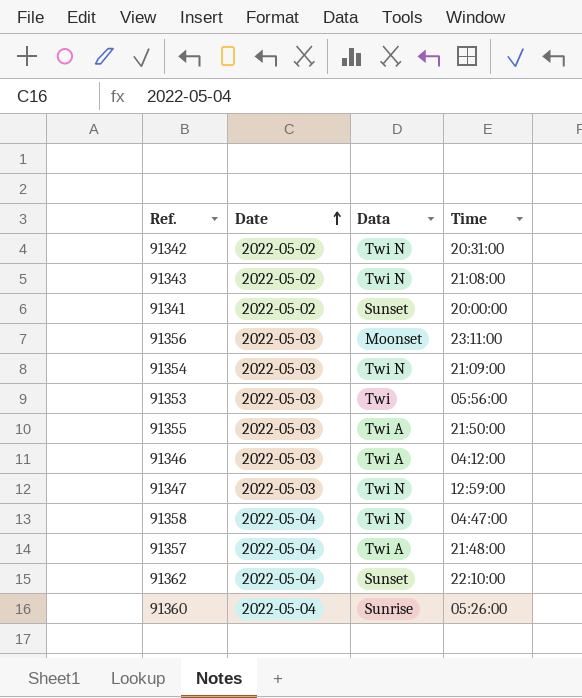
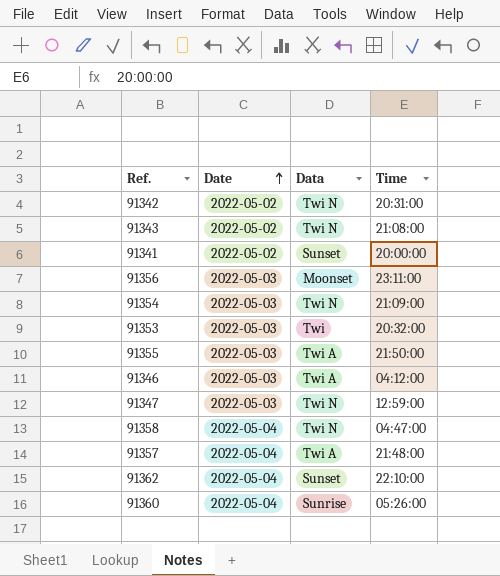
91353 | Time: 05:56:00 -> 20:32:00

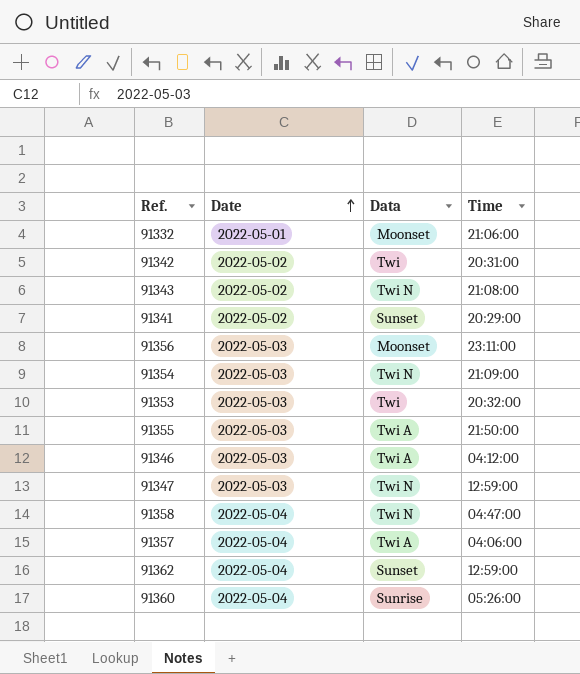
row 91332: none -> 2022-05-01 | Moonset | 21:06:00
91342 | Data: Twi N -> Twi
91341 | Time: 20:00:00 -> 20:29:00
91357 | Time: 21:48:00 -> 04:06:00
91362 | Time: 22:10:00 -> 12:59:00

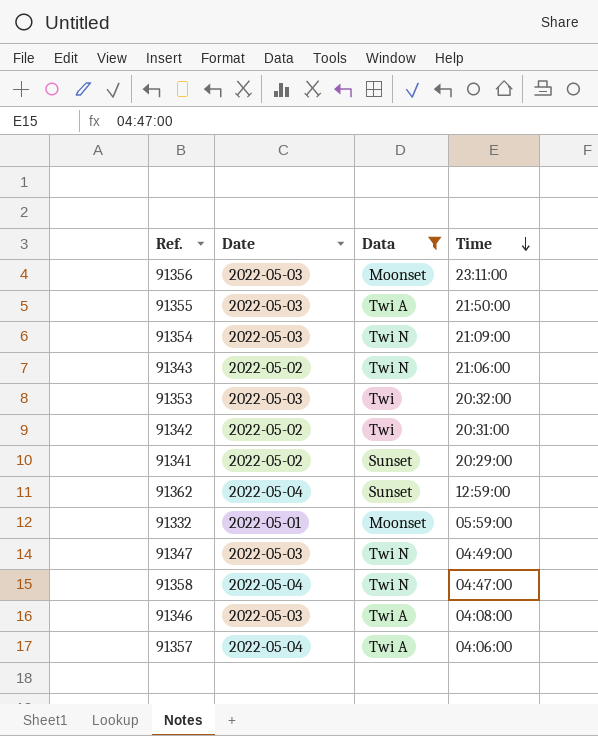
filter: none -> Data != Sunrise
row order: Date ascending -> Time descending
91343 | Time: 21:08:00 -> 21:06:00
91332 | Time: 21:06:00 -> 05:59:00
91347 | Time: 12:59:00 -> 04:49:00
91346 | Time: 04:12:00 -> 04:08:00

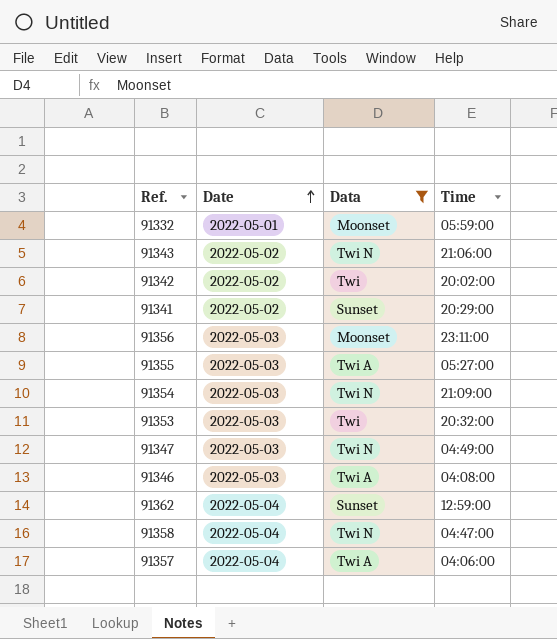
row order: Time descending -> Date ascending
91342 | Time: 20:31:00 -> 20:02:00
91355 | Time: 21:50:00 -> 05:27:00

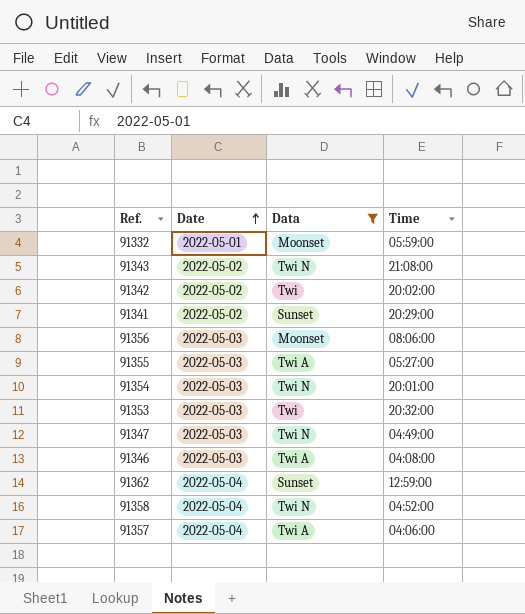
91343 | Time: 21:06:00 -> 21:08:00
91356 | Time: 23:11:00 -> 08:06:00
91354 | Time: 21:09:00 -> 20:01:00
91358 | Time: 04:47:00 -> 04:52:00

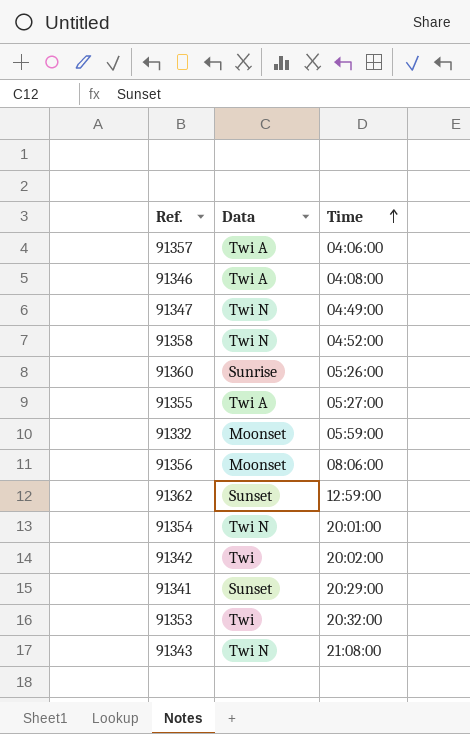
filter: Data != Sunrise -> none
row order: Date ascending -> Time ascending
column Date | position: 2 -> none

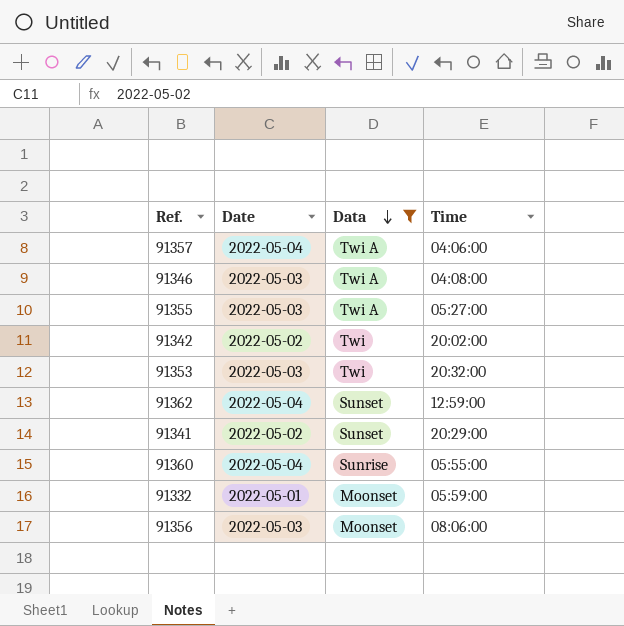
filter: none -> Data != Twi N
row order: Time ascending -> Data descending
column Date | position: none -> 2
91360 | Time: 05:26:00 -> 05:55:00

